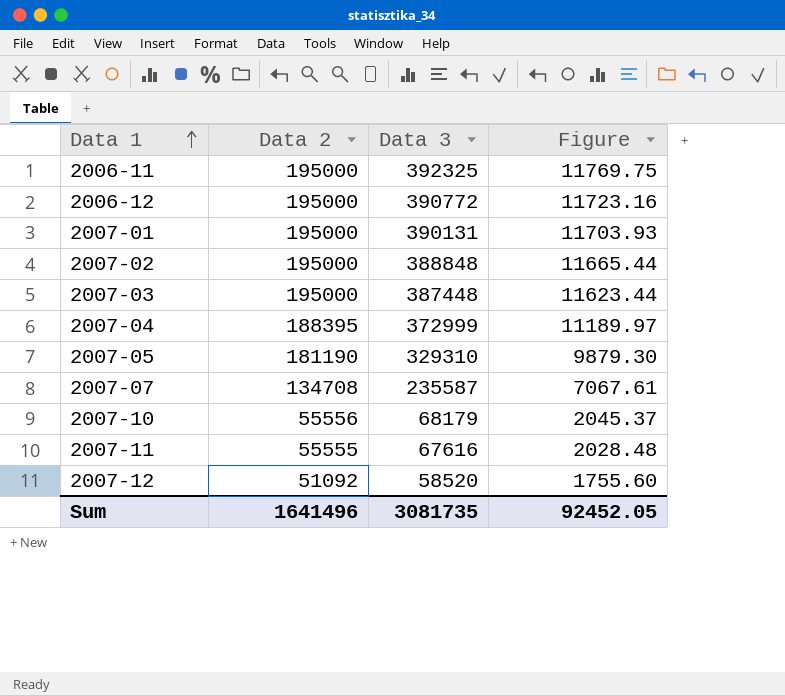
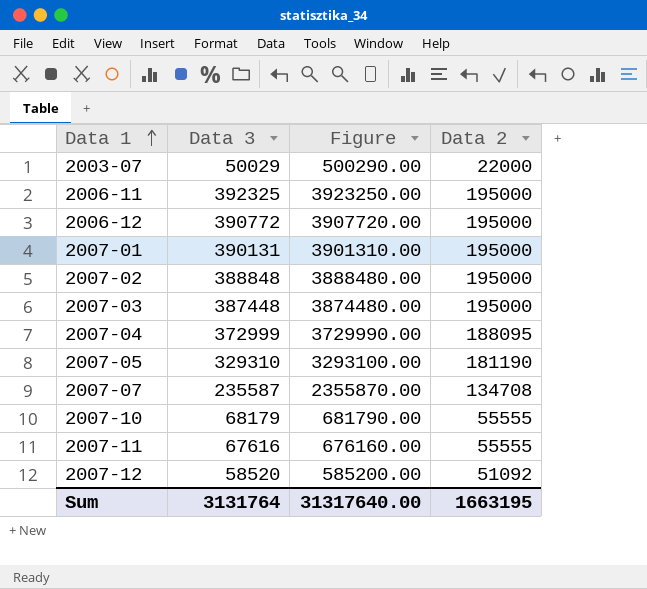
column Figure | formula: [Data 3] * 0.03 -> [Data 3] * 10
column Data 2 | position: 2 -> 4
row 2003-07: none -> 50029 | 500290.00 | 22000
2007-04 | Data 2: 188395 -> 188095
2007-10 | Data 2: 55556 -> 55555
Sum | Data 3: 3081735 -> 3131764
Sum | Figure: 92452.05 -> 31317640.00
Sum | Data 2: 1641496 -> 1663195

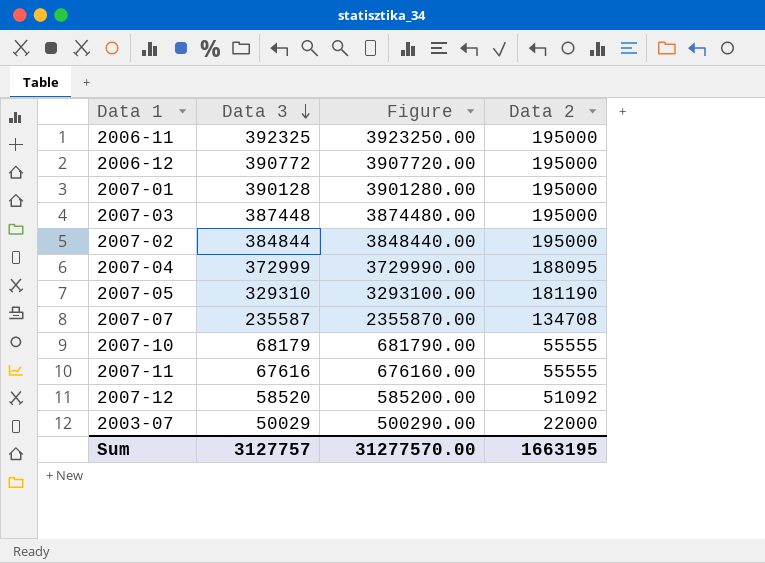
row order: Data 1 ascending -> Data 3 descending
2007-01 | Data 3: 390131 -> 390128
2007-01 | Figure: 3901310.00 -> 3901280.00
2007-02 | Data 3: 388848 -> 384844
2007-02 | Figure: 3888480.00 -> 3848440.00
Sum | Data 3: 3131764 -> 3127757
Sum | Figure: 31317640.00 -> 31277570.00

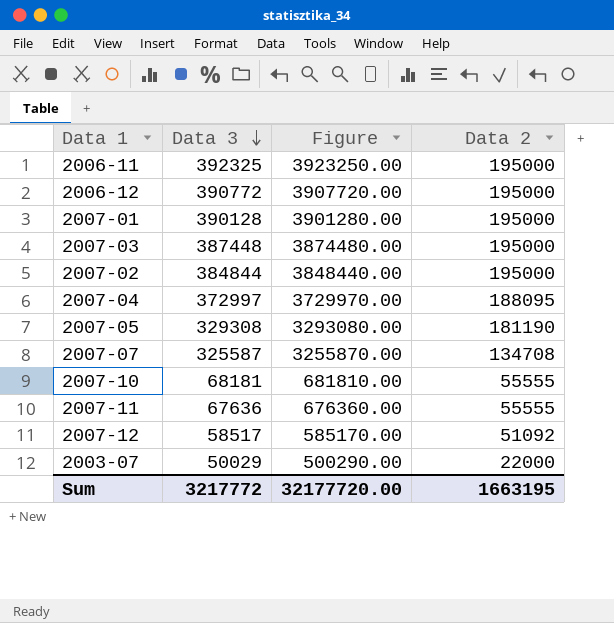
2007-04 | Data 3: 372999 -> 372997
2007-04 | Figure: 3729990.00 -> 3729970.00
2007-05 | Data 3: 329310 -> 329308
2007-05 | Figure: 3293100.00 -> 3293080.00
2007-07 | Data 3: 235587 -> 325587
2007-07 | Figure: 2355870.00 -> 3255870.00
2007-10 | Data 3: 68179 -> 68181
2007-10 | Figure: 681790.00 -> 681810.00
2007-11 | Data 3: 67616 -> 67636
2007-11 | Figure: 676160.00 -> 676360.00
2007-12 | Data 3: 58520 -> 58517
2007-12 | Figure: 585200.00 -> 585170.00
Sum | Data 3: 3127757 -> 3217772
Sum | Figure: 31277570.00 -> 32177720.00

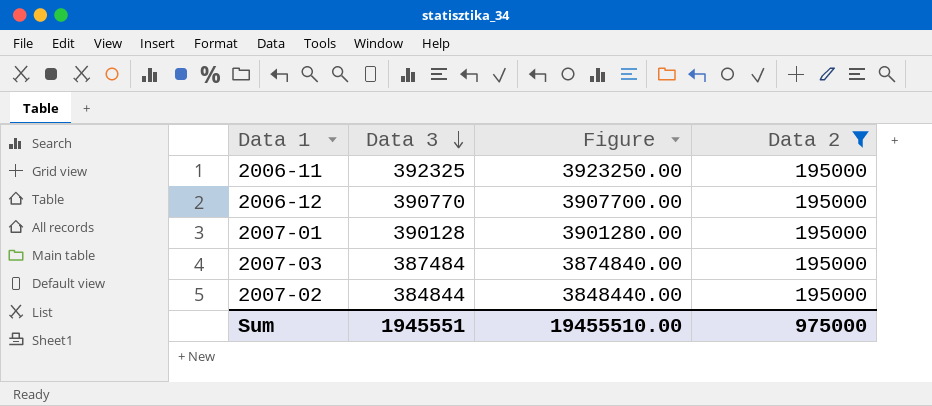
filter: none -> Data 2 = 195000
2006-12 | Data 3: 390772 -> 390770
2006-12 | Figure: 3907720.00 -> 3907700.00
2007-03 | Data 3: 387448 -> 387484
2007-03 | Figure: 3874480.00 -> 3874840.00
Sum | Data 3: 3217772 -> 1945551
Sum | Figure: 32177720.00 -> 19455510.00
Sum | Data 2: 1663195 -> 975000

